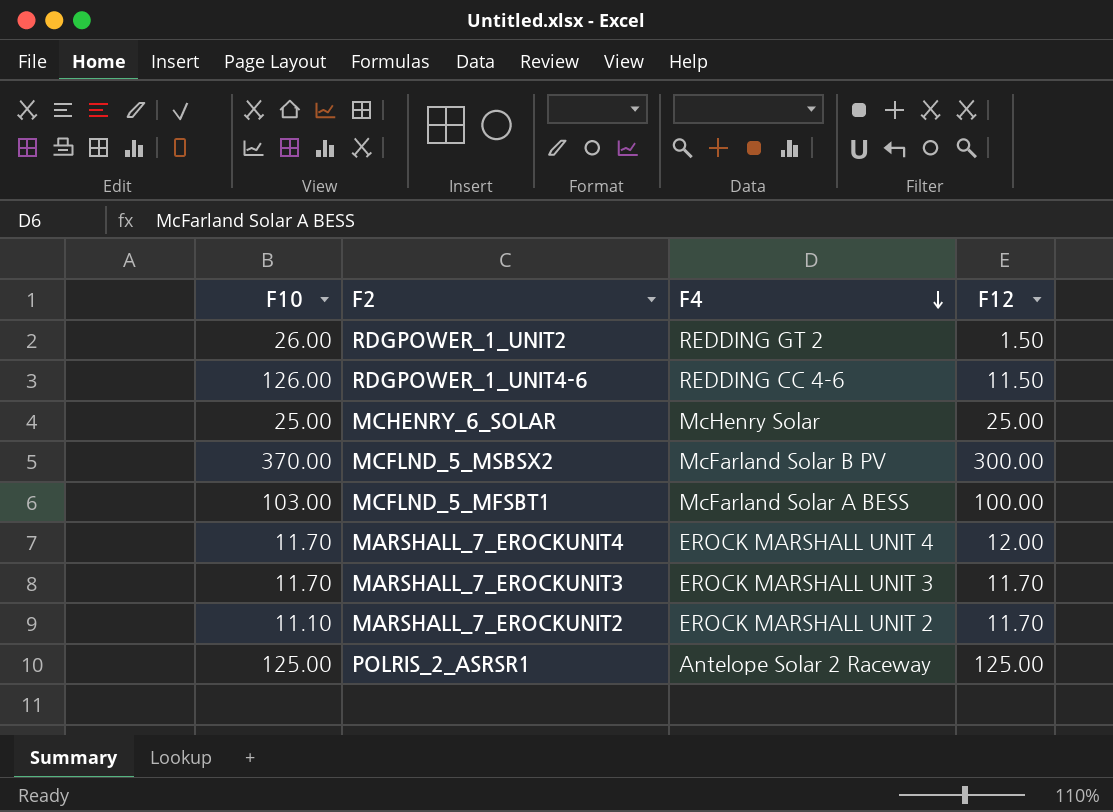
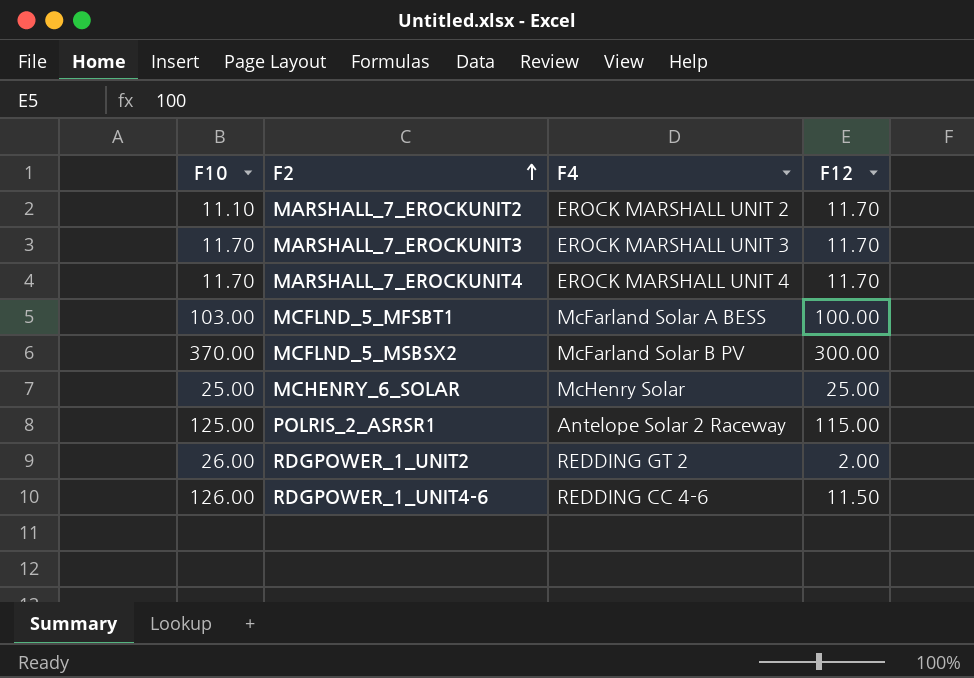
row order: F4 descending -> F2 ascending
MARSHALL_7_EROCKUNIT4 | F12: 12.00 -> 11.70
POLRIS_2_ASRSR1 | F12: 125.00 -> 115.00
RDGPOWER_1_UNIT2 | F12: 1.50 -> 2.00

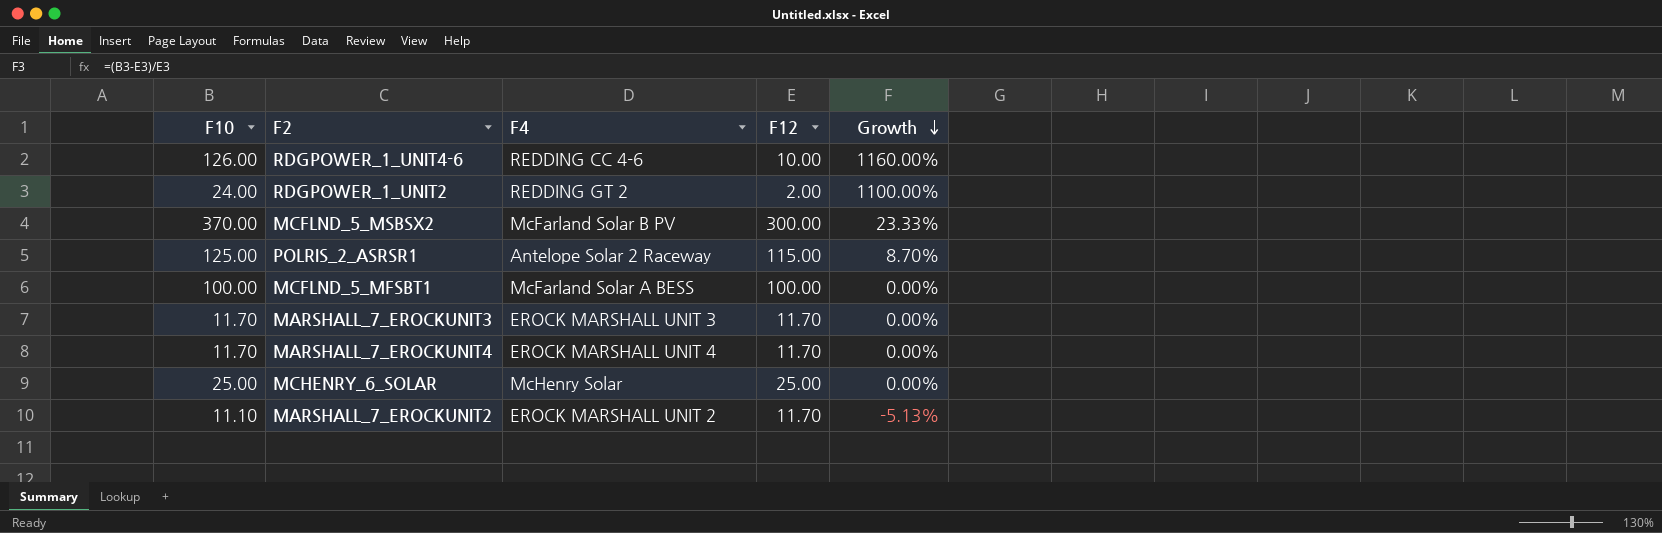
row order: F2 ascending -> Growth descending
column Growth | formula: none -> ([F10] - [F12]) / [F12]
RDGPOWER_1_UNIT4-6 | F12: 11.50 -> 10.00
RDGPOWER_1_UNIT2 | F10: 26.00 -> 24.00
MCFLND_5_MFSBT1 | F10: 103.00 -> 100.00

